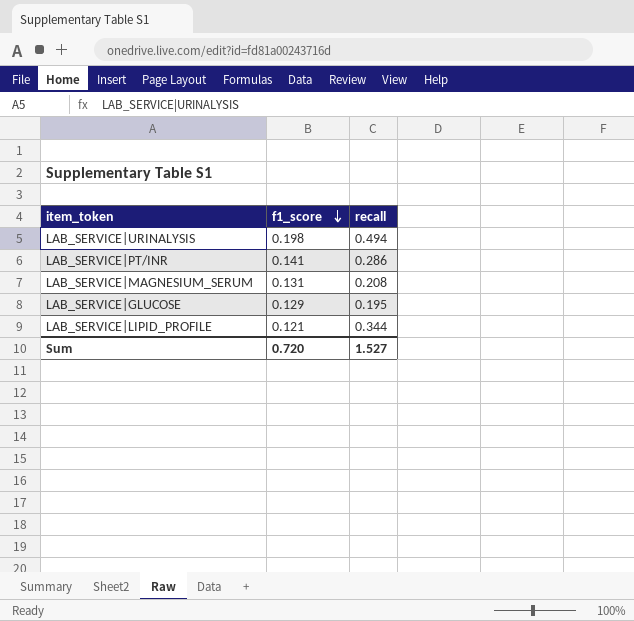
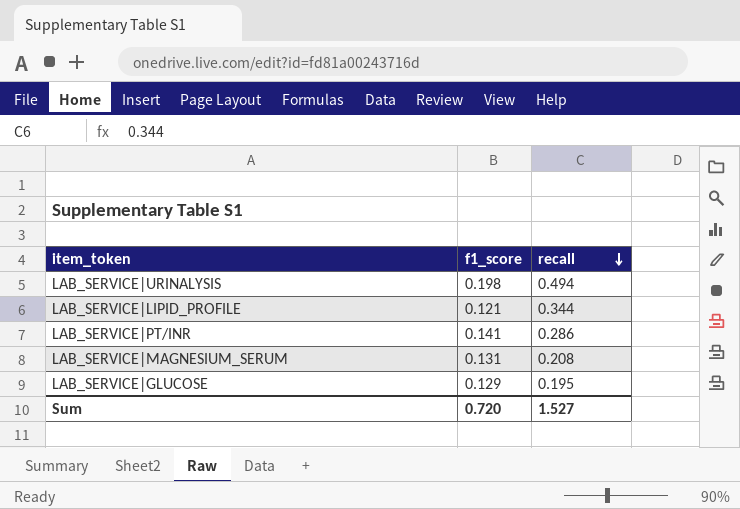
row order: f1_score descending -> recall descending

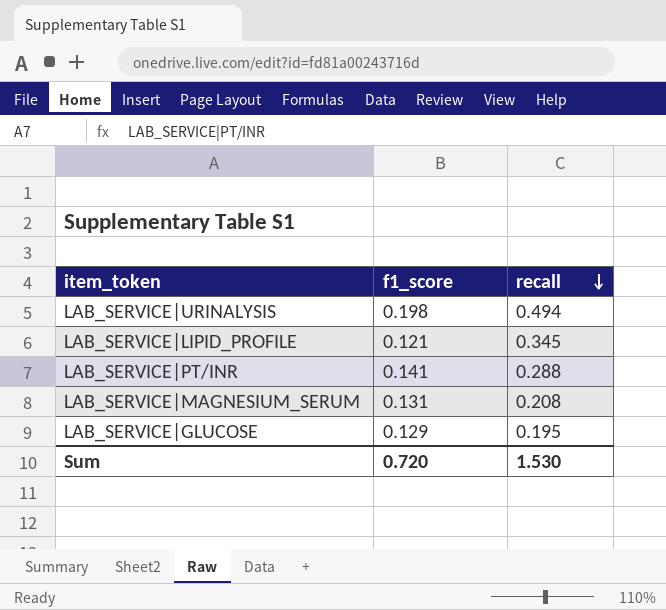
LAB_SERVICE|LIPID_PROFILE | recall: 0.344 -> 0.345
LAB_SERVICE|PT/INR | recall: 0.286 -> 0.288
Sum | recall: 1.527 -> 1.530

